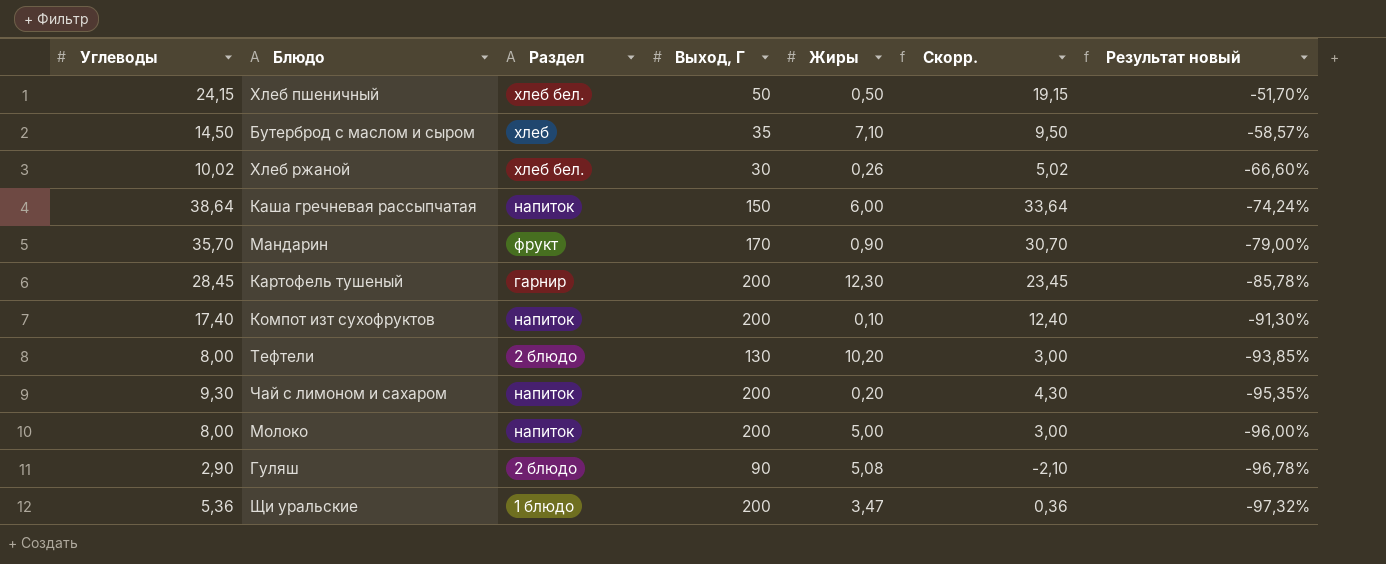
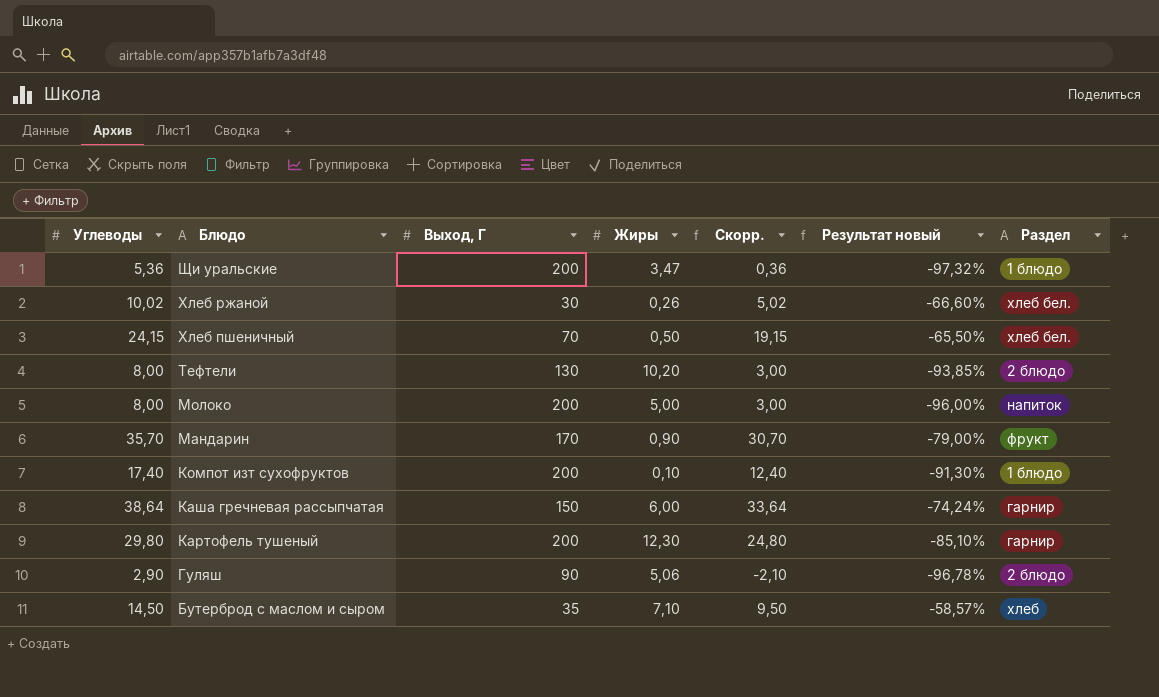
row order: Результат новый descending -> Блюдо descending
column Раздел | position: 3 -> 7
row Чай с лимоном и сахаром: 9,30 | напиток | 200 | 0,20 | 4,30 | -95,35% -> none
Хлеб пшеничный | Выход, Г: 50 -> 70
Хлеб пшеничный | Результат новый: -51,70% -> -65,50%
Компот изт сухофруктов | Раздел: напиток -> 1 блюдо
Каша гречневая рассыпчатая | Раздел: напиток -> гарнир
Картофель тушеный | Углеводы: 28,45 -> 29,80
Картофель тушеный | Скорр.: 23,45 -> 24,80
Картофель тушеный | Результат новый: -85,78% -> -85,10%
Гуляш | Жиры: 5,08 -> 5,06

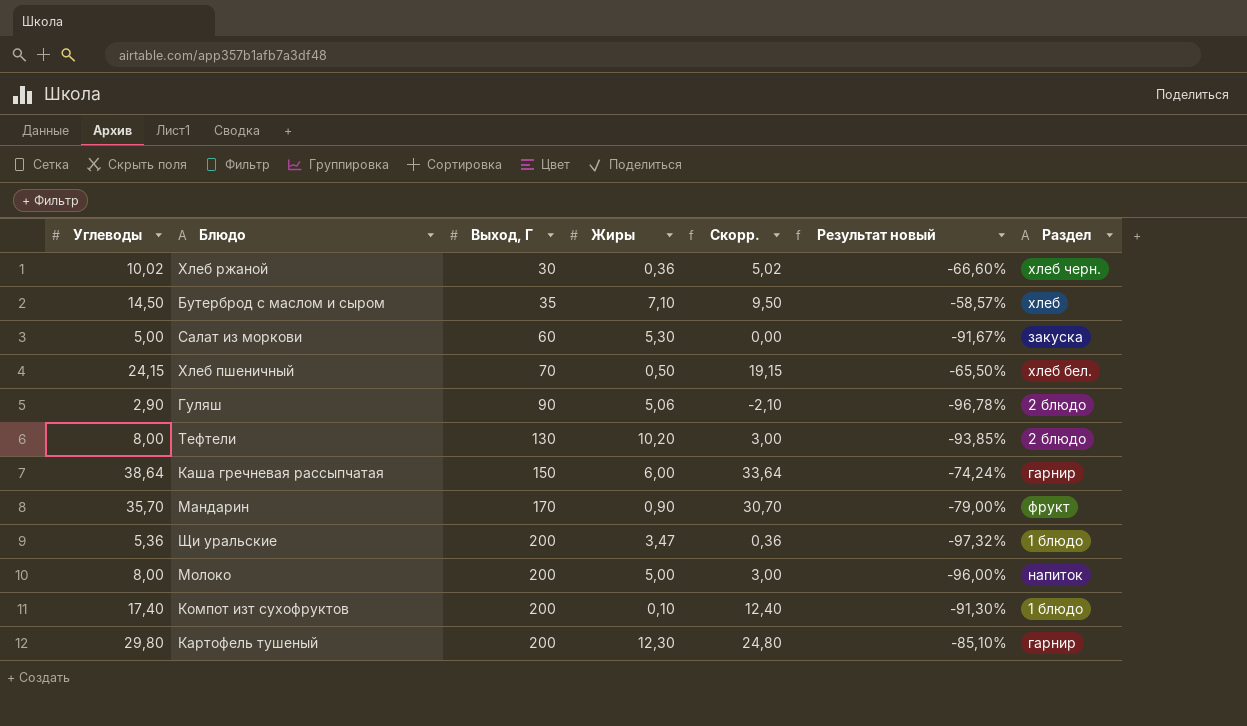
row order: Блюдо descending -> Выход, Г ascending
Хлеб ржаной | Жиры: 0,26 -> 0,36
Хлеб ржаной | Раздел: хлеб бел. -> хлеб черн.
row Салат из моркови: none -> 5,00 | 60 | 5,30 | 0,00 | -91,67% | закуска

